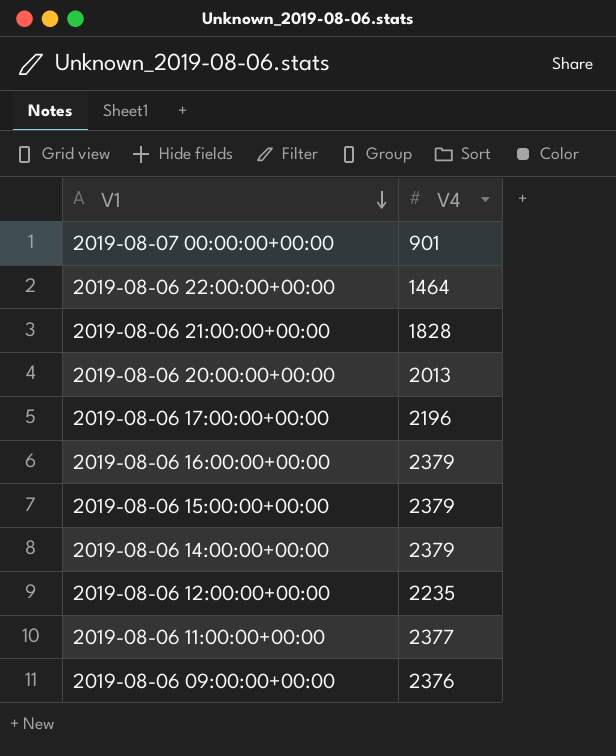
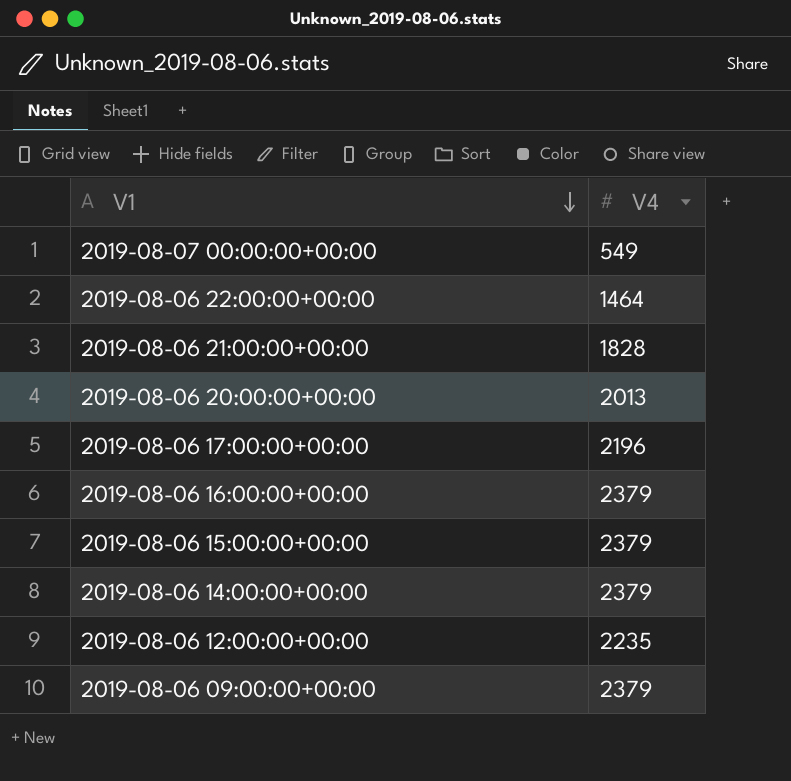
row 2019-08-06 11:00:00+00:00: 2377 -> none
2019-08-07 00:00:00+00:00 | V4: 901 -> 549
2019-08-06 09:00:00+00:00 | V4: 2376 -> 2379

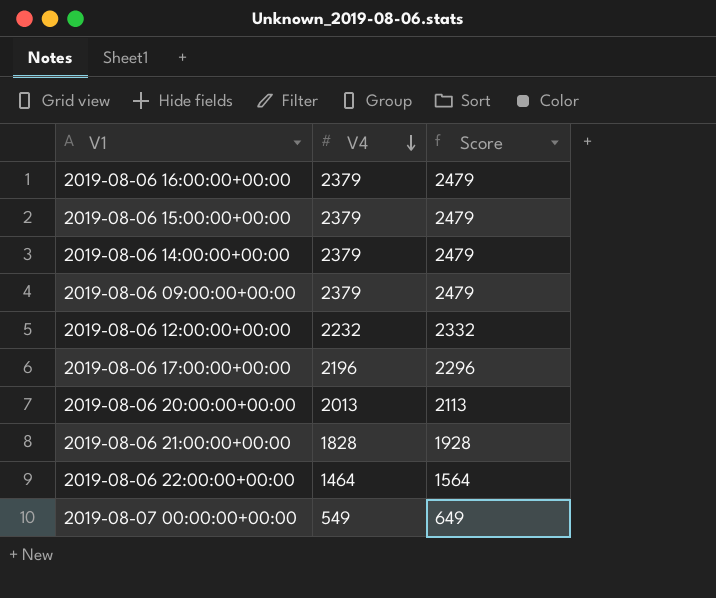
row order: V1 descending -> V4 descending
column Score | formula: none -> [V4] + 100
2019-08-06 12:00:00+00:00 | V4: 2235 -> 2232

